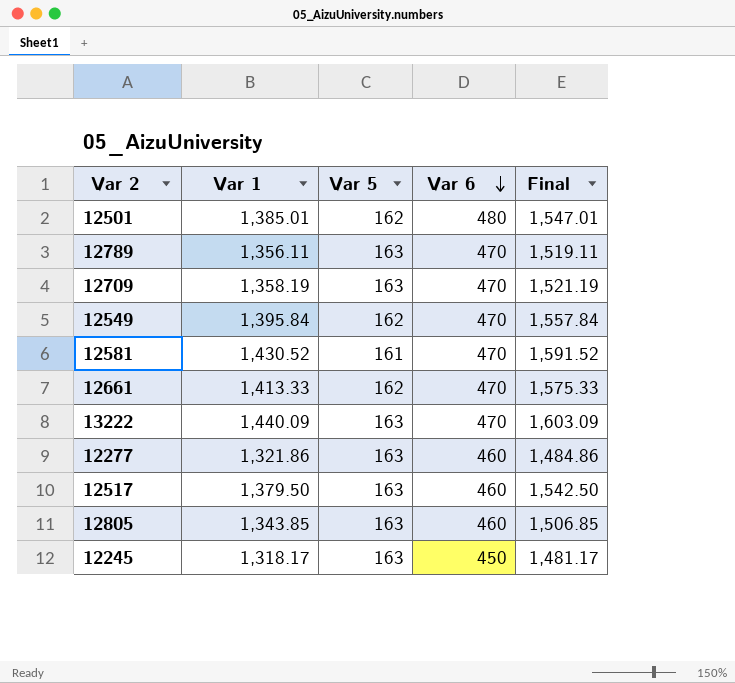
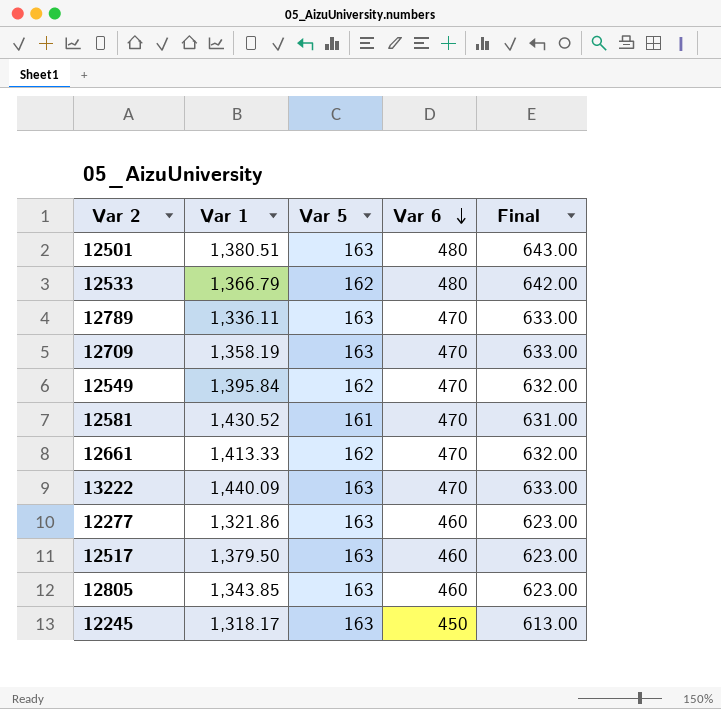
column Final | formula: [Var 1] + [Var 5] -> [Var 5] + [Var 6]
12501 | Var 1: 1,385.01 -> 1,380.51
12501 | Var 5: 162 -> 163
row 12533: none -> 1,366.79 | 162 | 480 | 642.00
12789 | Var 1: 1,356.11 -> 1,336.11

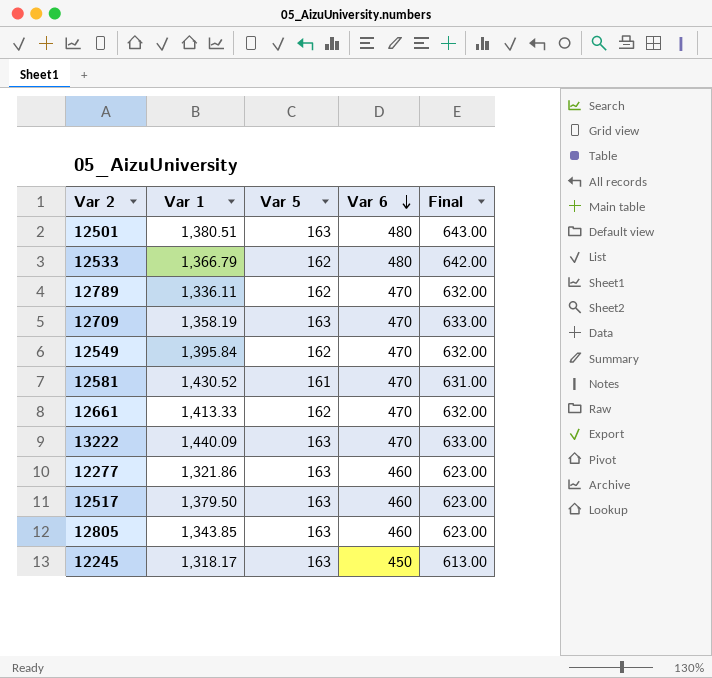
12789 | Var 5: 163 -> 162
12789 | Final: 633.00 -> 632.00

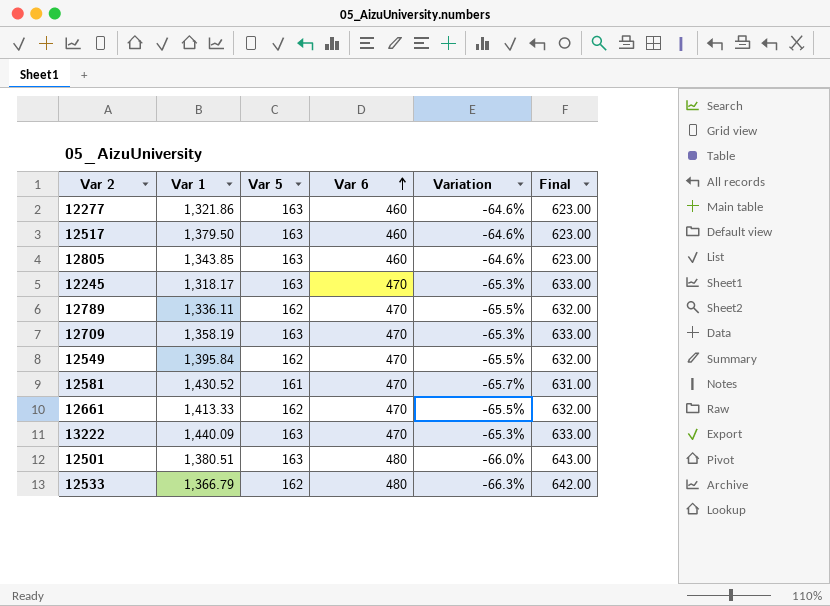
row order: Var 6 descending -> Var 6 ascending
column Variation | formula: none -> ([Var 5] - [Var 6]) / [Var 6]
12245 | Var 6: 450 -> 470
12245 | Final: 613.00 -> 633.00

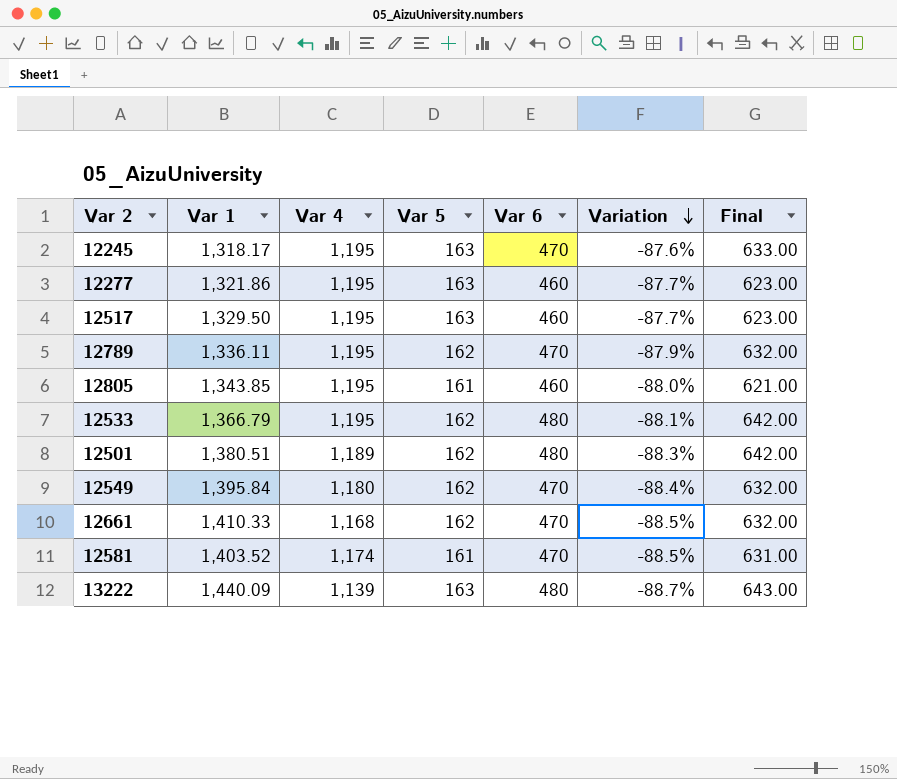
row order: Var 6 ascending -> Variation descending
column Var 4 | position: none -> 3
column Variation | formula: ([Var 5] - [Var 6]) / [Var 6] -> ([Var 5] - [Var 1]) / [Var 1]
row 12709: 1,358.19 | 163 | 470 | -65.3% | 633.00 -> none
12517 | Var 1: 1,379.50 -> 1,329.50
12805 | Var 5: 163 -> 161
12805 | Final: 623.00 -> 621.00
12501 | Var 5: 163 -> 162
12501 | Final: 643.00 -> 642.00
12661 | Var 1: 1,413.33 -> 1,410.33
12581 | Var 1: 1,430.52 -> 1,403.52
13222 | Var 6: 470 -> 480
13222 | Final: 633.00 -> 643.00

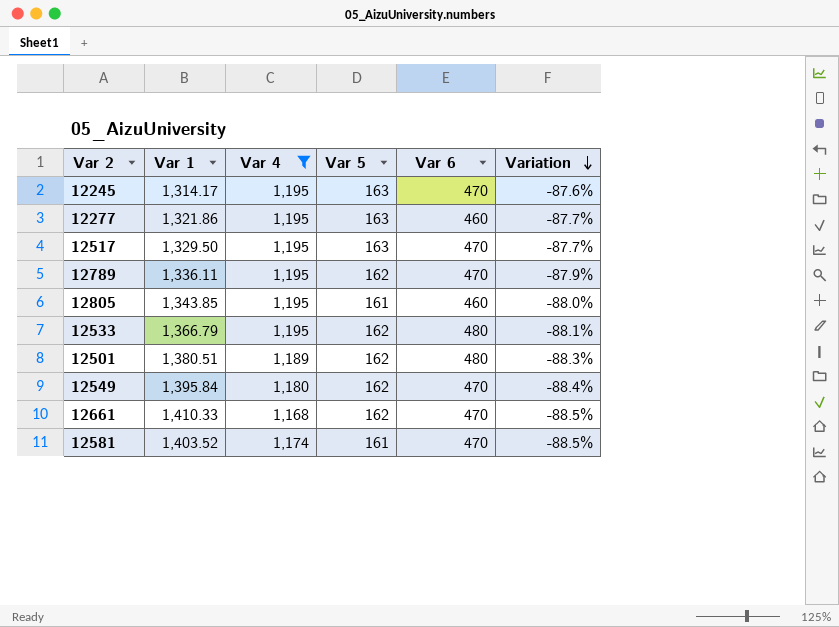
filter: none -> Var 4 != 1,139
column Final | formula: [Var 5] + [Var 6] -> none
12245 | Var 1: 1,318.17 -> 1,314.17
12517 | Var 6: 460 -> 470

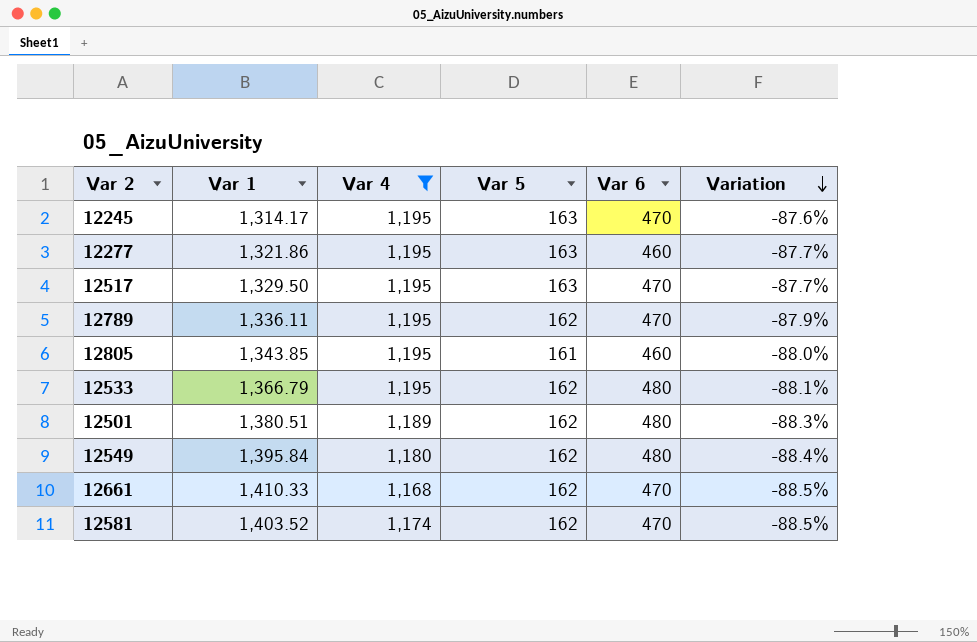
12549 | Var 6: 470 -> 480
12581 | Var 5: 161 -> 162

